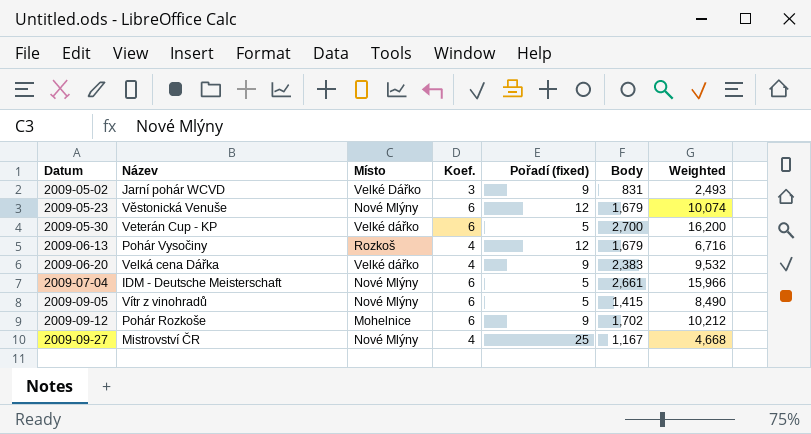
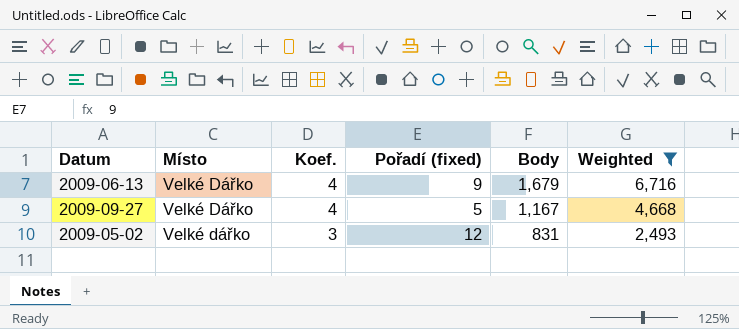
filter: none -> Weighted <= 6,716
row order: Datum ascending -> Koef. descending
column Název | position: 2 -> none
2009-06-13 | Místo: Rozkoš -> Velké Dářko
2009-06-13 | Pořadí (fixed): 12 -> 9
2009-09-27 | Místo: Nové Mlýny -> Velké Dářko
2009-09-27 | Pořadí (fixed): 25 -> 5
2009-05-02 | Místo: Velké Dářko -> Velké dářko
2009-05-02 | Pořadí (fixed): 9 -> 12

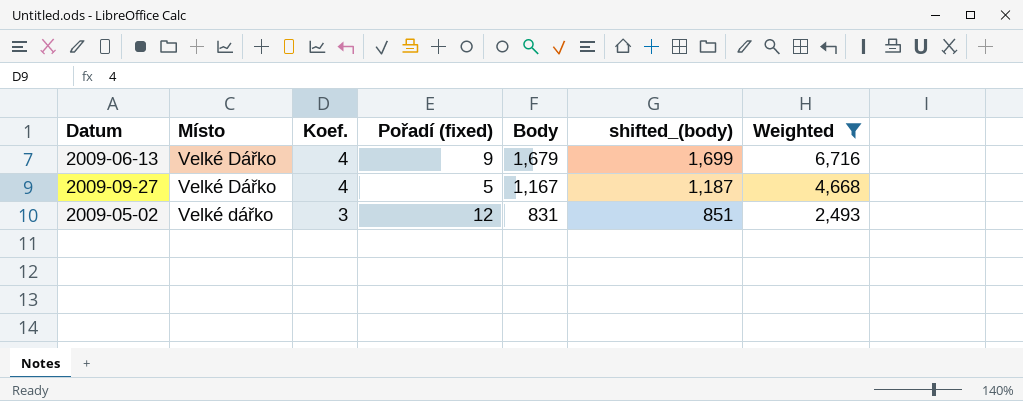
column shifted_(body) | formula: none -> [Body] + 20

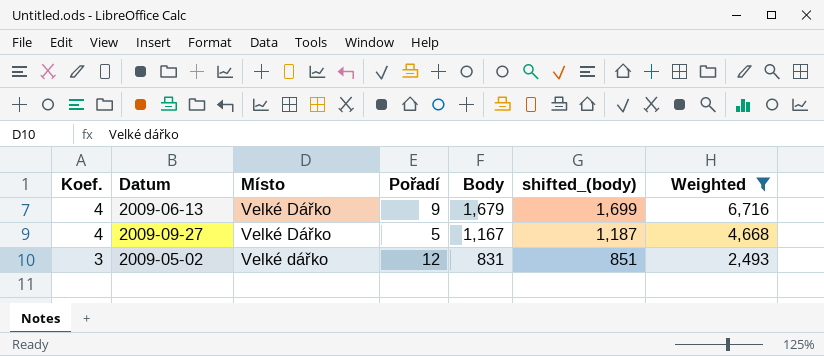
column Koef. | position: 3 -> 1
column name: Pořadí (fixed) -> Pořadí

